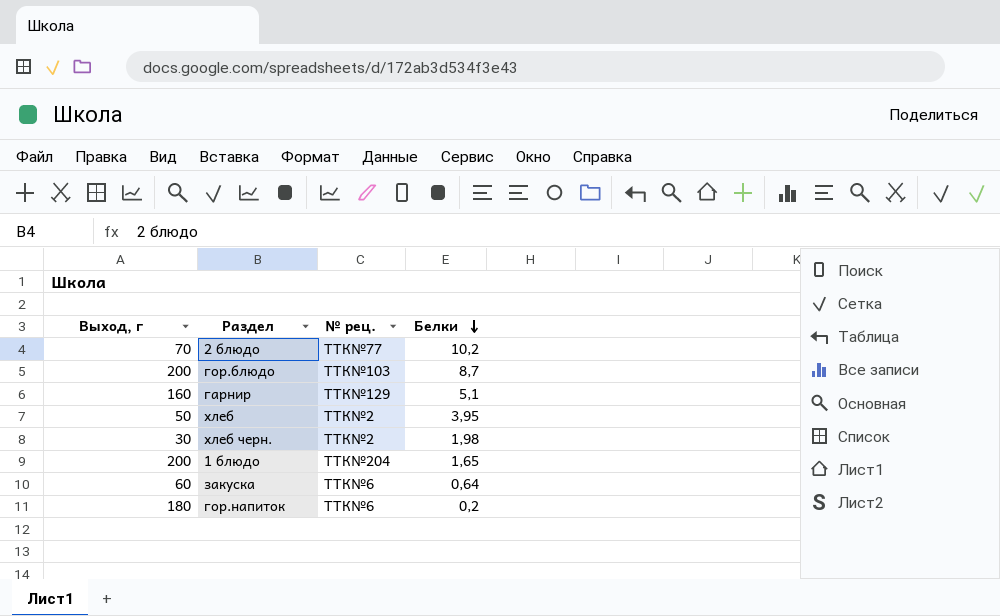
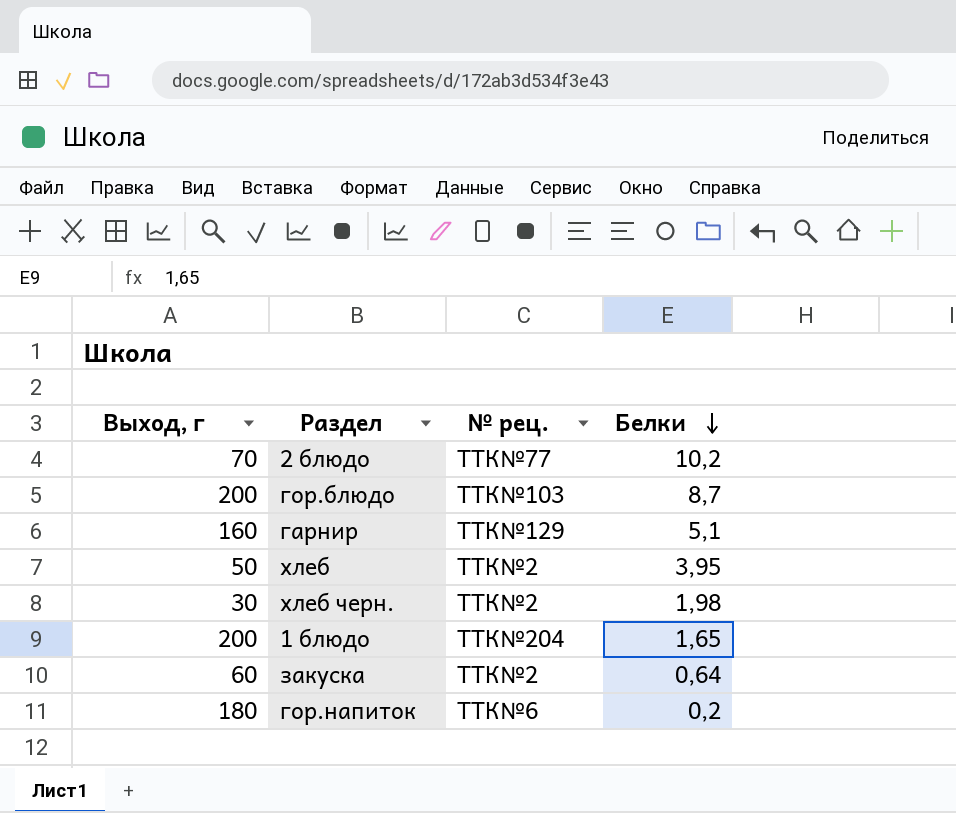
закуска | № рец.: ТТК№6 -> ТТК№2

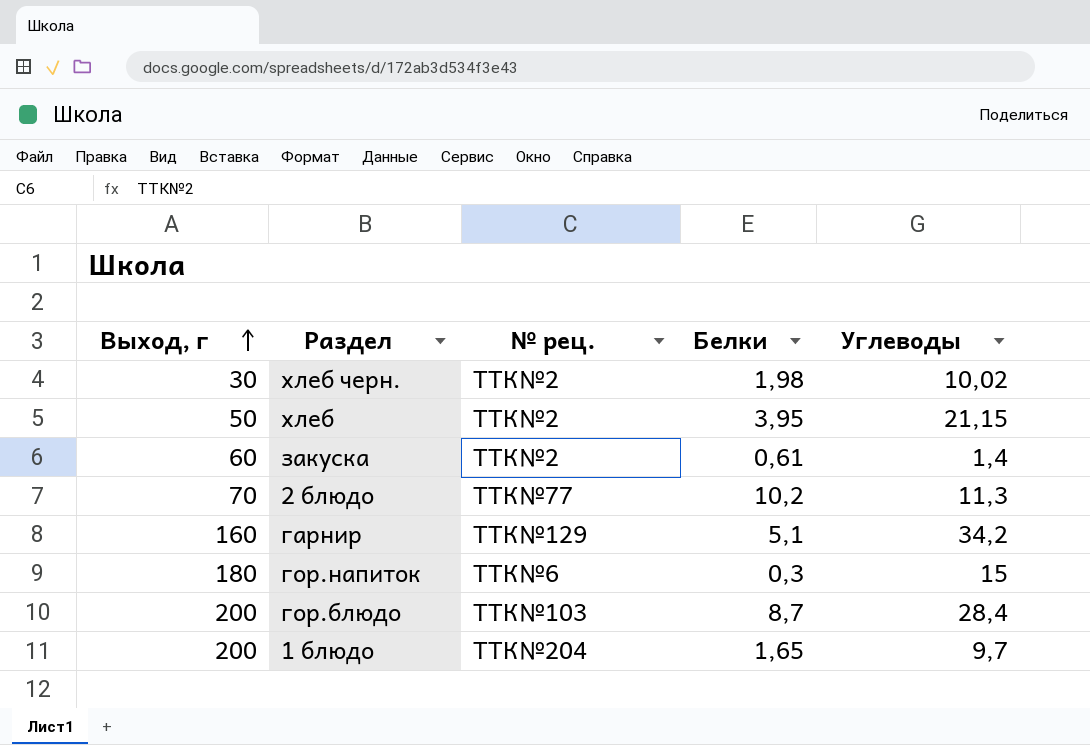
row order: Белки descending -> Выход, г ascending
column Углеводы | position: none -> 5
закуска | Белки: 0,64 -> 0,61
гор.напиток | Белки: 0,2 -> 0,3

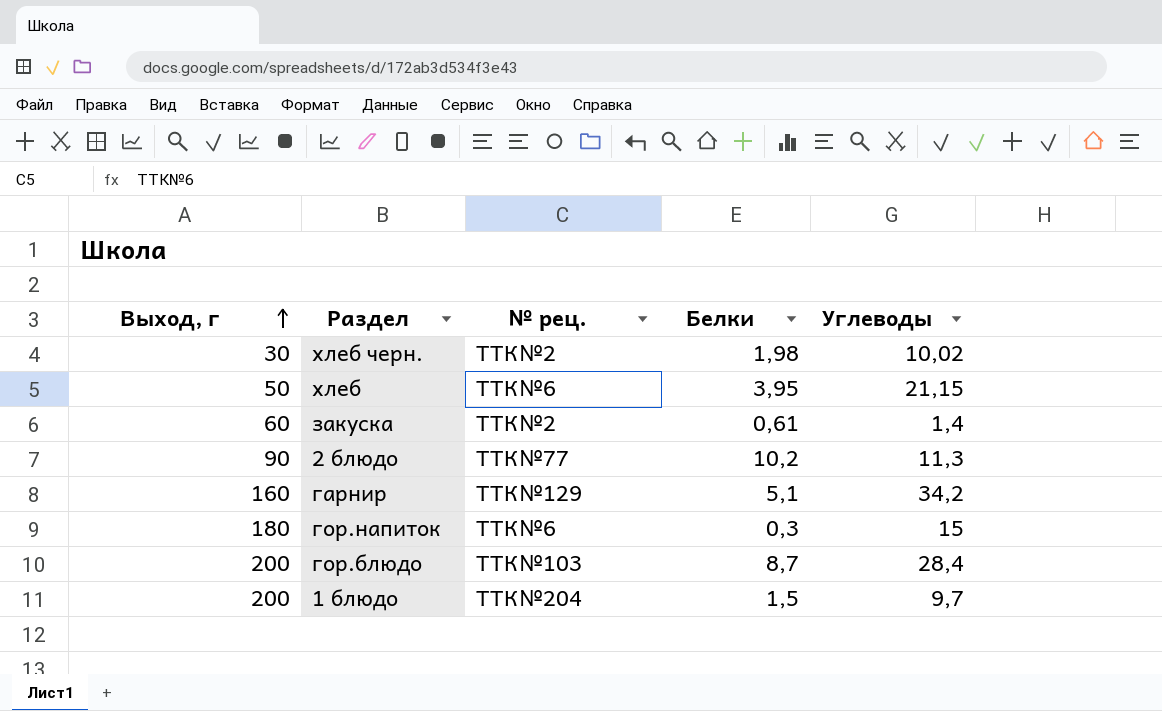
хлеб | № рец.: ТТК№2 -> ТТК№6
2 блюдо | Выход, г: 70 -> 90
1 блюдо | Белки: 1,65 -> 1,5

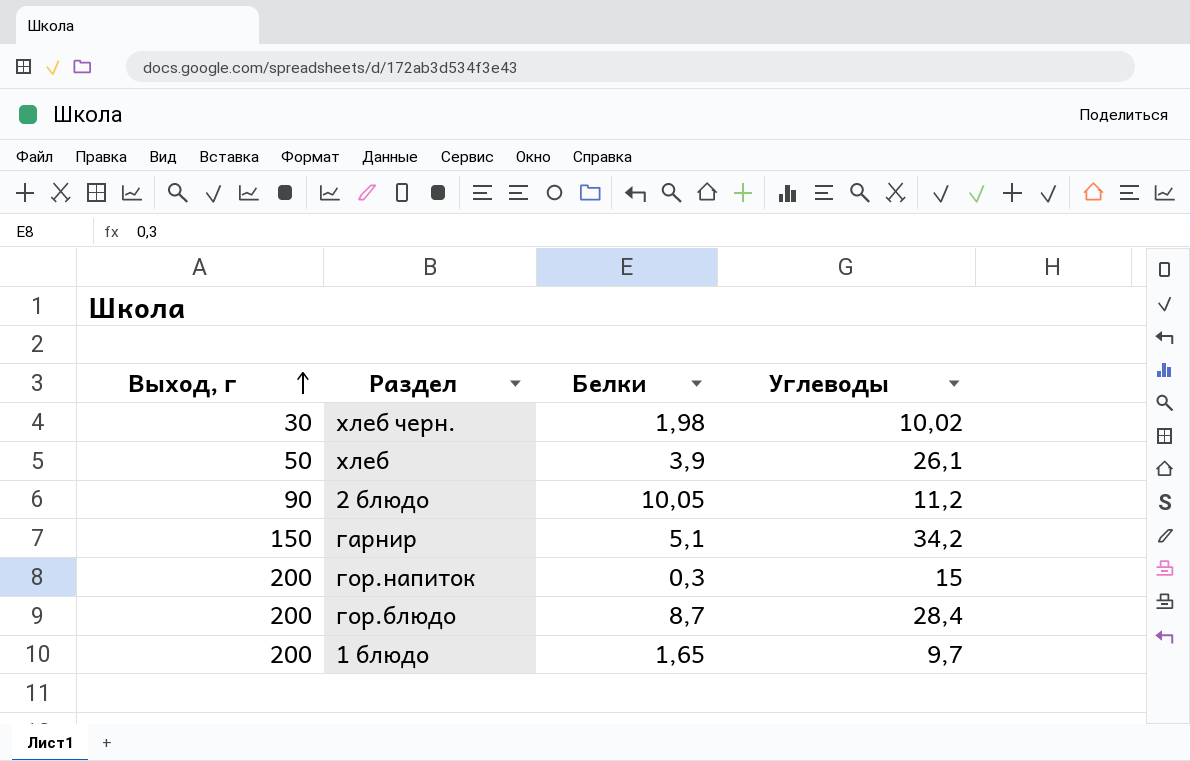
column № рец. | position: 3 -> none
row закуска: 60 | ТТК№2 | 0,61 | 1,4 -> none
хлеб | Белки: 3,95 -> 3,9
хлеб | Углеводы: 21,15 -> 26,1
2 блюдо | Белки: 10,2 -> 10,05
2 блюдо | Углеводы: 11,3 -> 11,2
гарнир | Выход, г: 160 -> 150
гор.напиток | Выход, г: 180 -> 200
1 блюдо | Белки: 1,5 -> 1,65

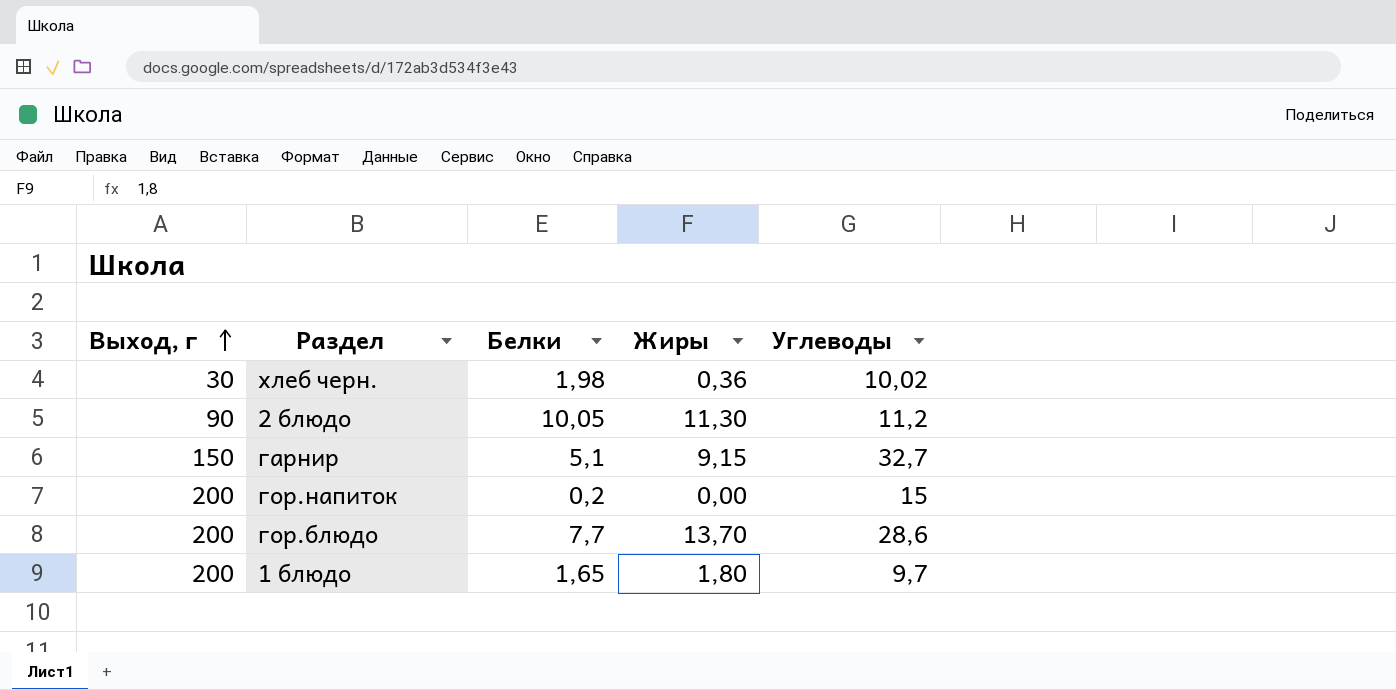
column Жиры | position: none -> 4
row хлеб: 50 | 3,9 | 26,1 -> none
гарнир | Углеводы: 34,2 -> 32,7
гор.напиток | Белки: 0,3 -> 0,2
гор.блюдо | Белки: 8,7 -> 7,7
гор.блюдо | Углеводы: 28,4 -> 28,6

